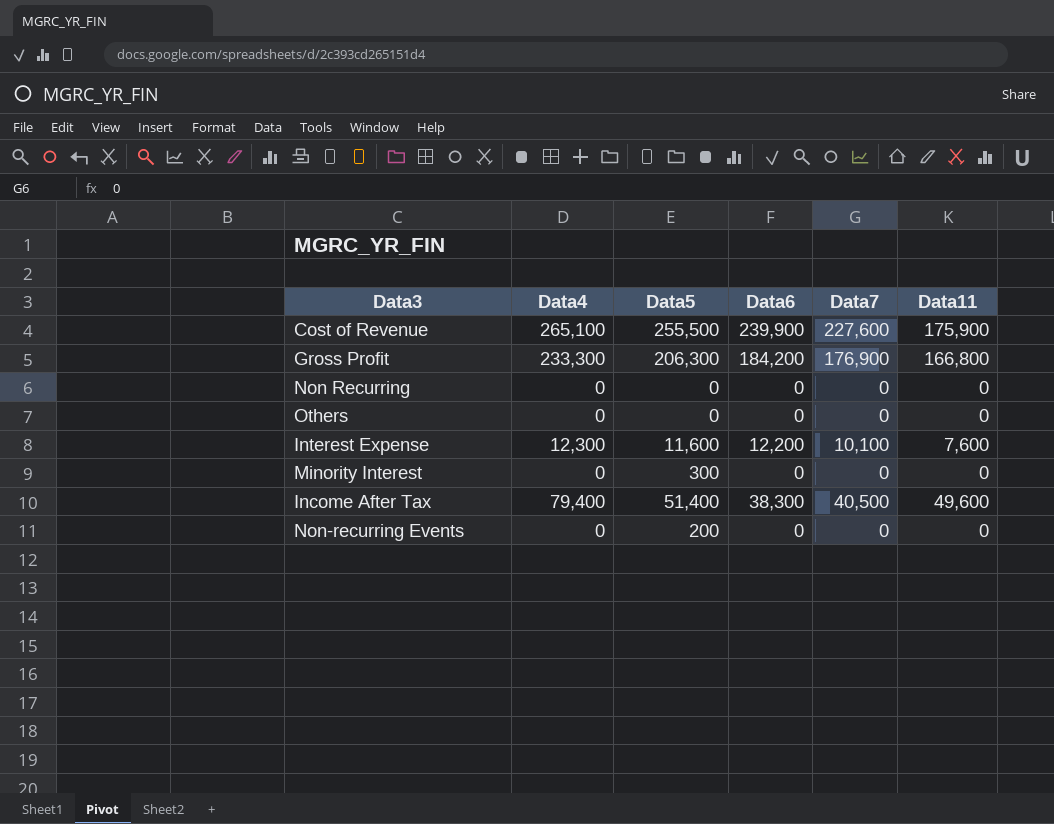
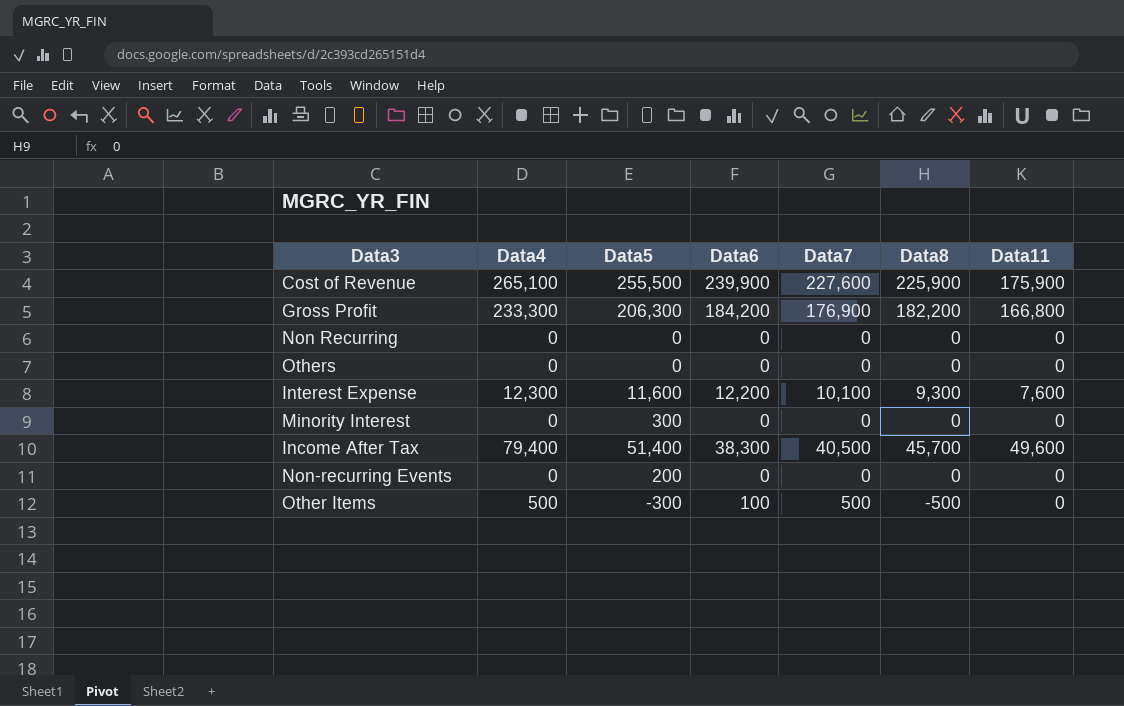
column Data8 | position: none -> 6
row Other Items: none -> 500 | -300 | 100 | 500 | -500 | 0

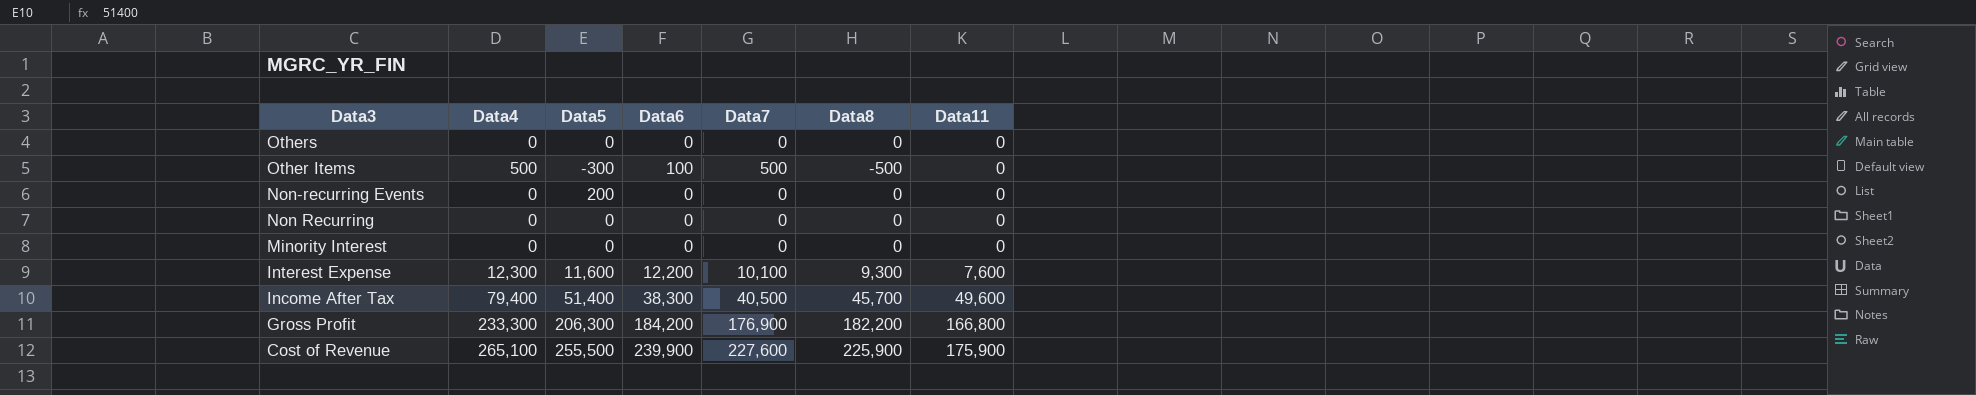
row order: none -> Data3 descending
Minority Interest | Data5: 300 -> 0

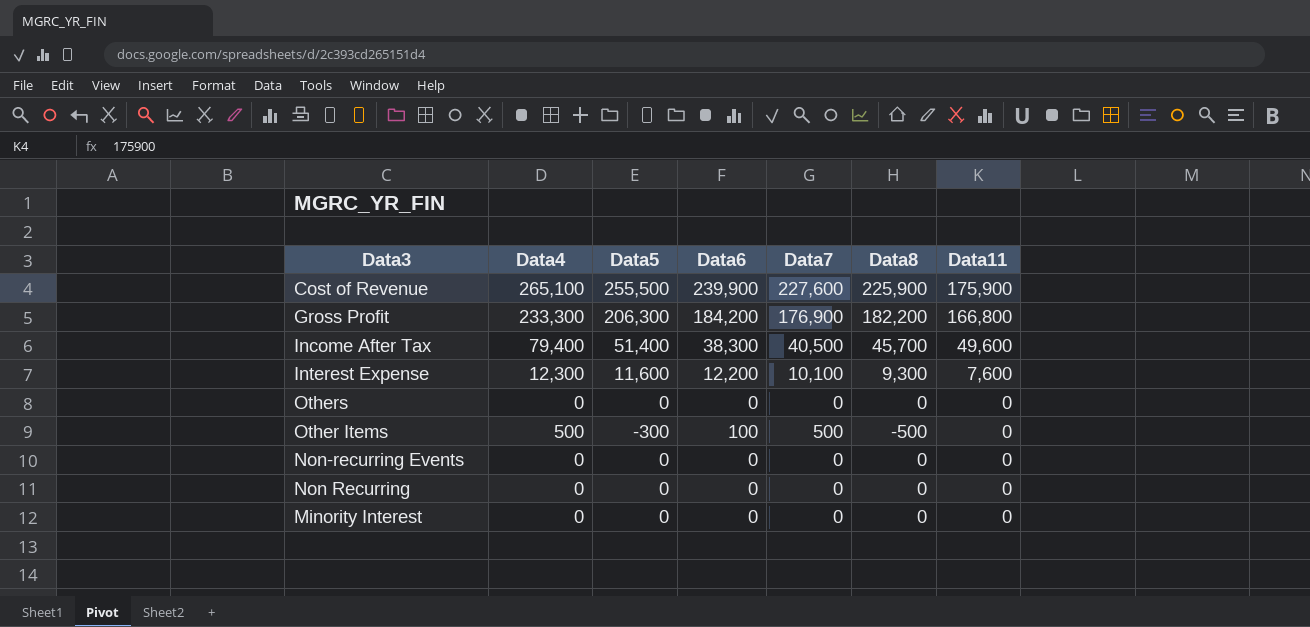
row order: Data3 descending -> Data11 descending
Non-recurring Events | Data5: 200 -> 0

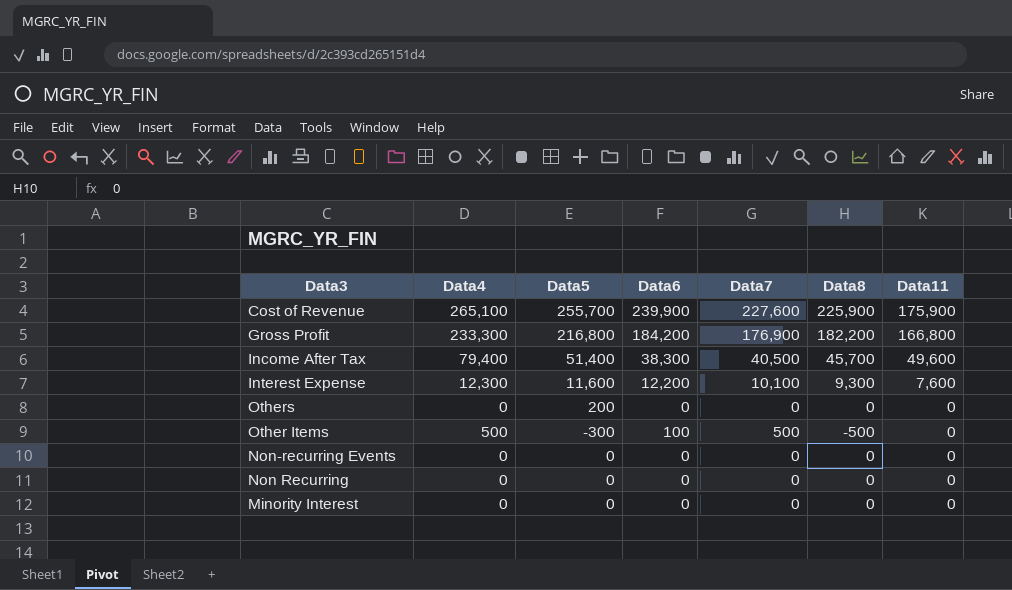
Cost of Revenue | Data5: 255,500 -> 255,700
Gross Profit | Data5: 206,300 -> 216,800
Others | Data5: 0 -> 200

